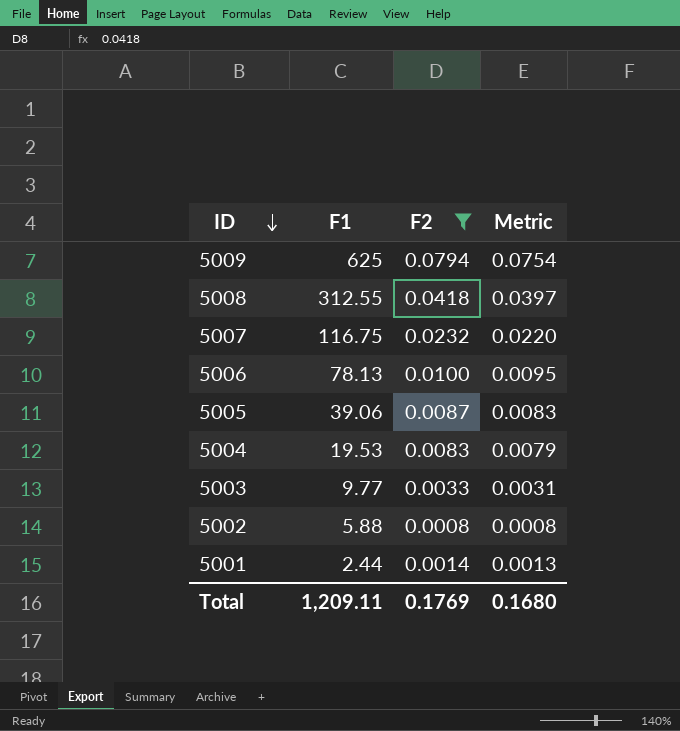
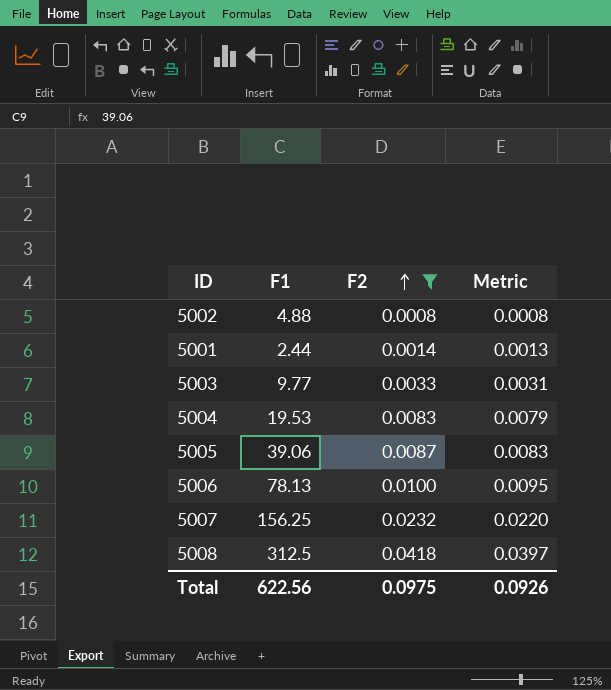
row order: ID descending -> F2 ascending
row 5009: 625 | 0.0794 | 0.0754 -> none
5002 | F1: 5.88 -> 4.88
5007 | F1: 116.75 -> 156.25
5008 | F1: 312.55 -> 312.5
Total | F1: 1,209.11 -> 622.56
Total | F2: 0.1769 -> 0.0975
Total | Metric: 0.1680 -> 0.0926

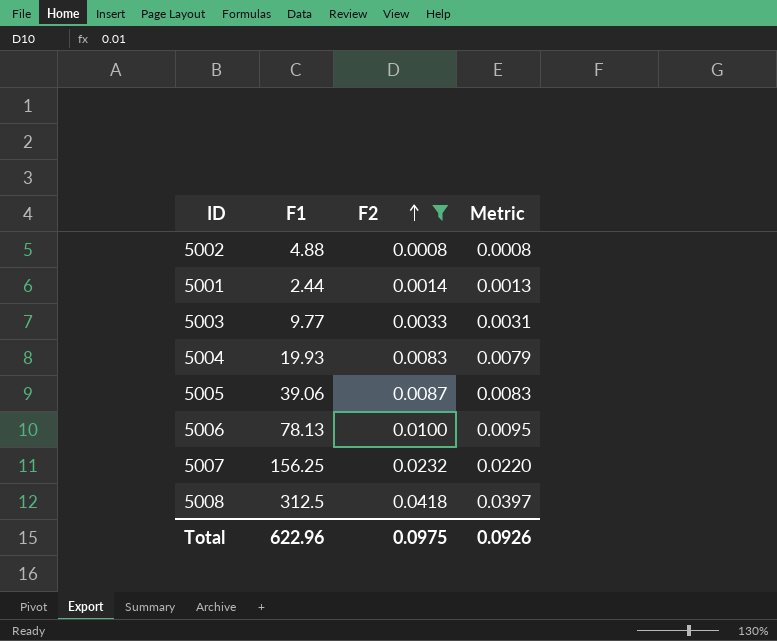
5004 | F1: 19.53 -> 19.93
Total | F1: 622.56 -> 622.96

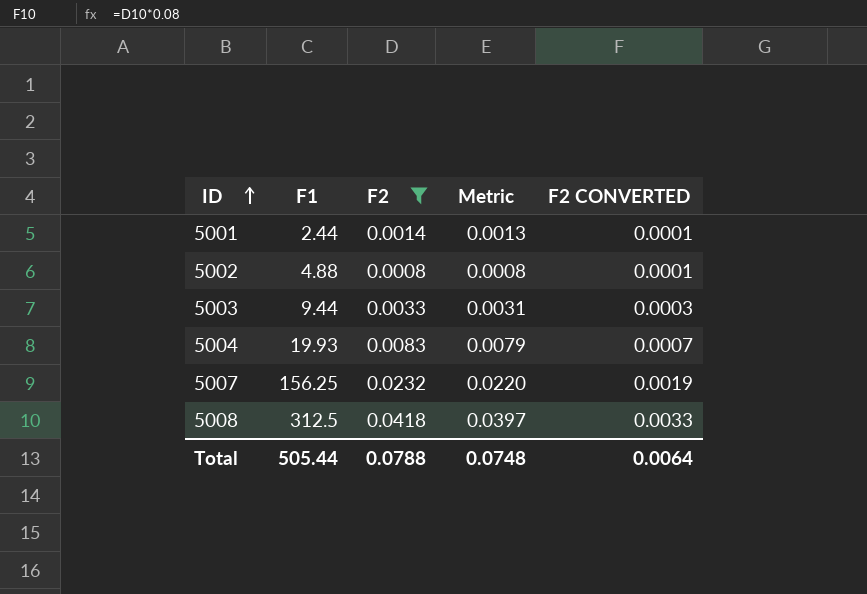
row order: F2 ascending -> ID ascending
column F2 CONVERTED | formula: none -> [F2] * 0.08
row 5005: 39.06 | 0.0087 | 0.0083 -> none
row 5006: 78.13 | 0.0100 | 0.0095 -> none
5003 | F1: 9.77 -> 9.44
Total | F1: 622.96 -> 505.44
Total | F2: 0.0975 -> 0.0788
Total | Metric: 0.0926 -> 0.0748

